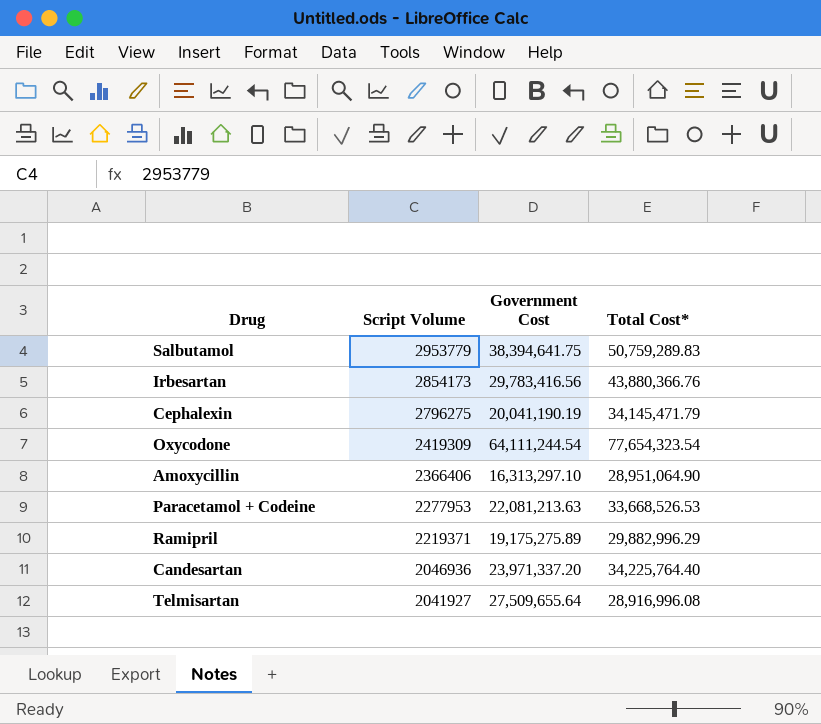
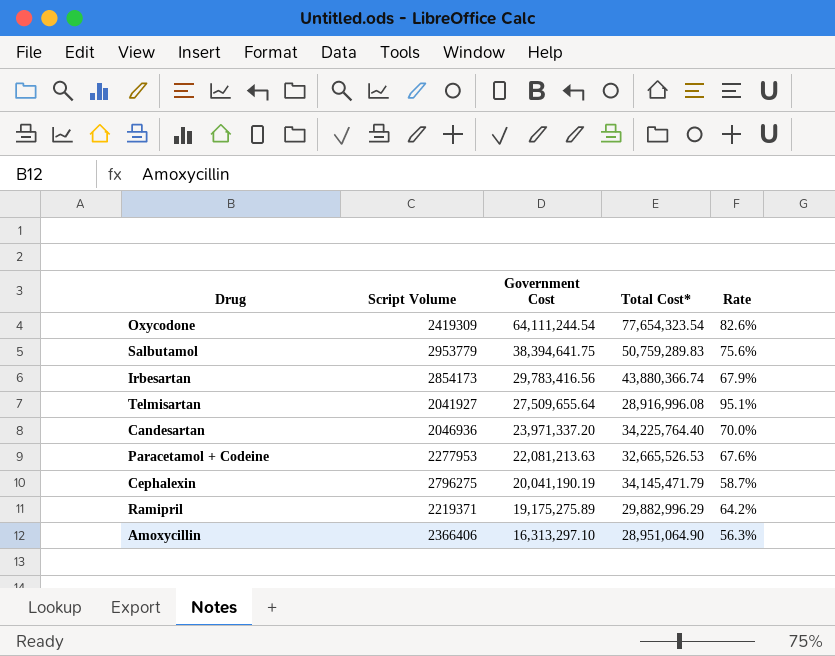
row order: Script Volume descending -> Government Cost descending
column Rate | formula: none -> [Government Cost] / [Total Cost*]
Irbesartan | Total Cost*: 43,880,366.76 -> 43,880,366.74
Paracetamol + Codeine | Total Cost*: 33,668,526.53 -> 32,665,526.53

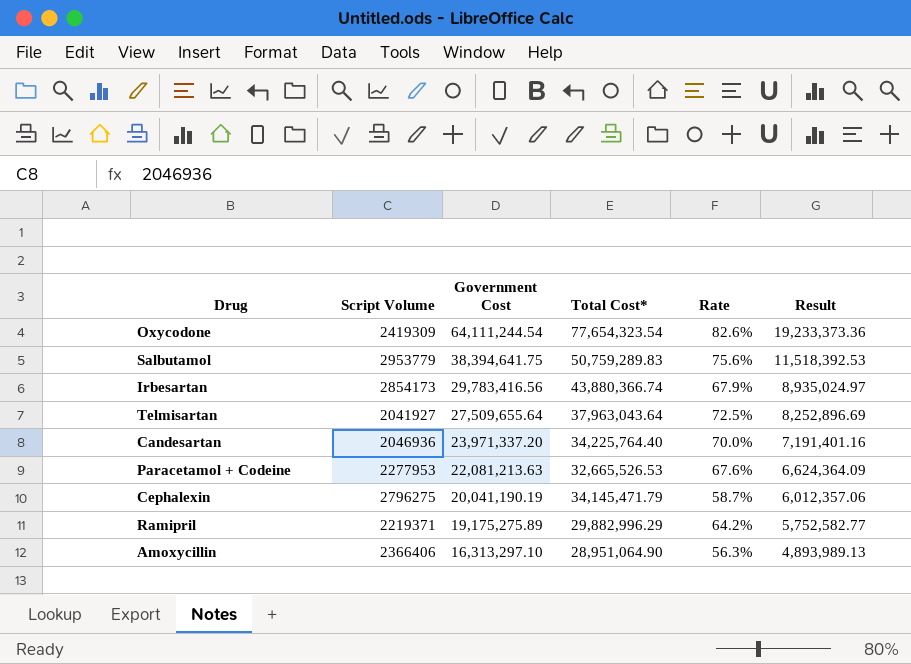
column Result | formula: none -> [Government Cost] * 0.3
Telmisartan | Total Cost*: 28,916,996.08 -> 37,963,043.64
Telmisartan | Rate: 95.1% -> 72.5%

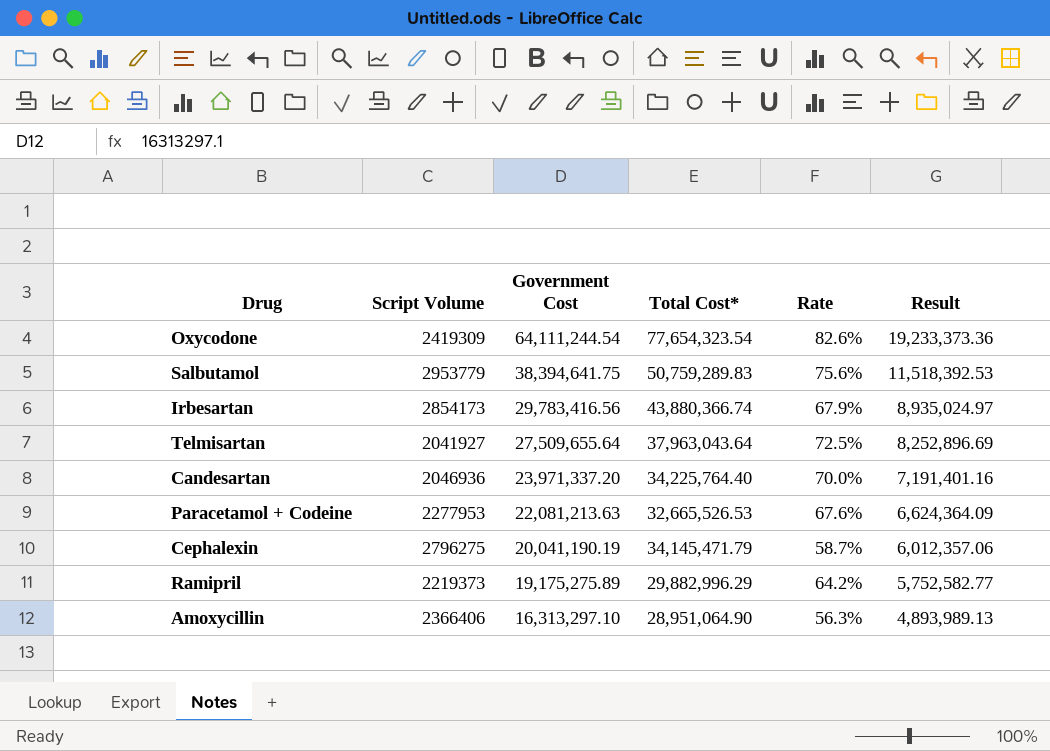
Ramipril | Script Volume: 2219371 -> 2219373

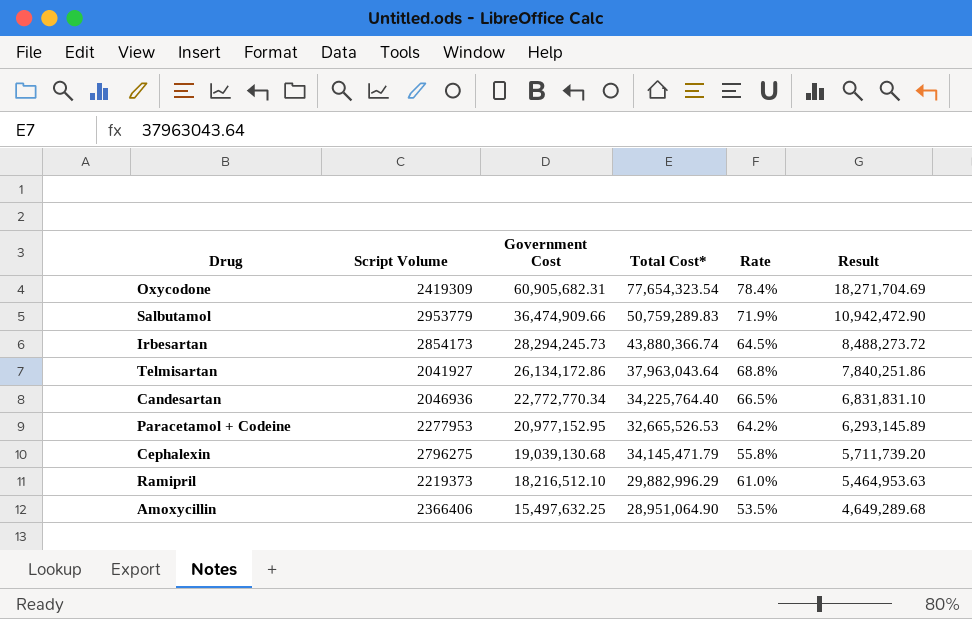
Oxycodone | Government Cost: 64,111,244.54 -> 60,905,682.31
Oxycodone | Rate: 82.6% -> 78.4%
Oxycodone | Result: 19,233,373.36 -> 18,271,704.69
Salbutamol | Government Cost: 38,394,641.75 -> 36,474,909.66
Salbutamol | Rate: 75.6% -> 71.9%
Salbutamol | Result: 11,518,392.53 -> 10,942,472.90
Irbesartan | Government Cost: 29,783,416.56 -> 28,294,245.73
Irbesartan | Rate: 67.9% -> 64.5%
Irbesartan | Result: 8,935,024.97 -> 8,488,273.72
Telmisartan | Government Cost: 27,509,655.64 -> 26,134,172.86
Telmisartan | Rate: 72.5% -> 68.8%
Telmisartan | Result: 8,252,896.69 -> 7,840,251.86
Candesartan | Government Cost: 23,971,337.20 -> 22,772,770.34
Candesartan | Rate: 70.0% -> 66.5%
Candesartan | Result: 7,191,401.16 -> 6,831,831.10
Paracetamol + Codeine | Government Cost: 22,081,213.63 -> 20,977,152.95
Paracetamol + Codeine | Rate: 67.6% -> 64.2%
Paracetamol + Codeine | Result: 6,624,364.09 -> 6,293,145.89
Cephalexin | Government Cost: 20,041,190.19 -> 19,039,130.68
Cephalexin | Rate: 58.7% -> 55.8%
Cephalexin | Result: 6,012,357.06 -> 5,711,739.20
Ramipril | Government Cost: 19,175,275.89 -> 18,216,512.10
Ramipril | Rate: 64.2% -> 61.0%
Ramipril | Result: 5,752,582.77 -> 5,464,953.63
Amoxycillin | Government Cost: 16,313,297.10 -> 15,497,632.25
Amoxycillin | Rate: 56.3% -> 53.5%
Amoxycillin | Result: 4,893,989.13 -> 4,649,289.68

